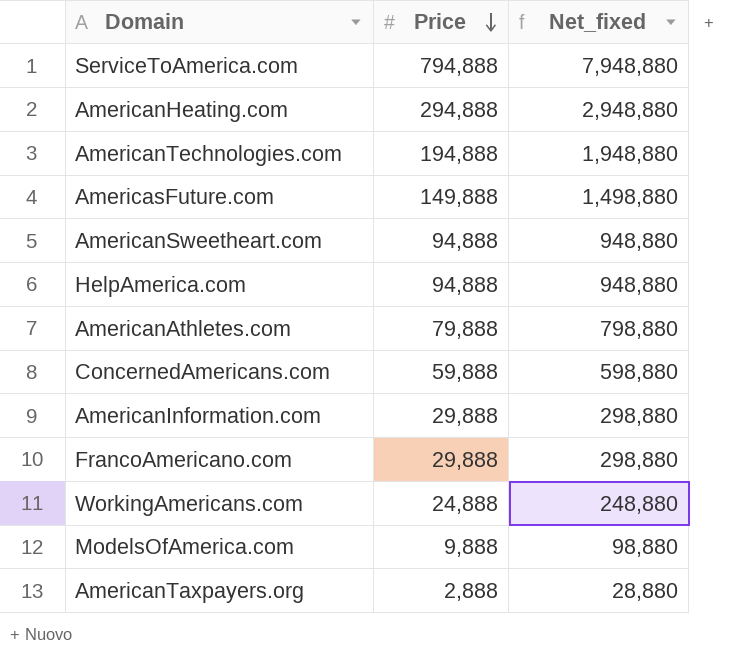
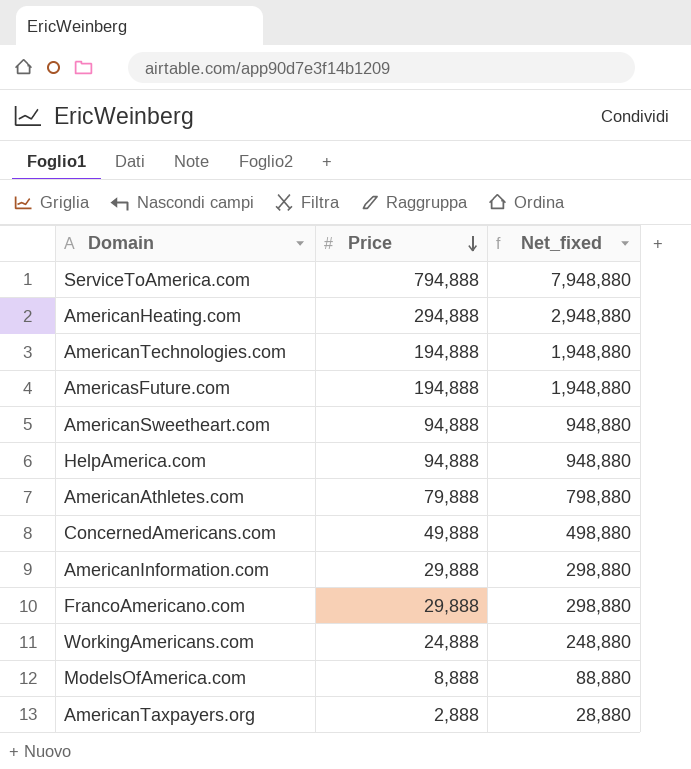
AmericasFuture.com | Price: 149,888 -> 194,888
AmericasFuture.com | Net_fixed: 1,498,880 -> 1,948,880
ConcernedAmericans.com | Price: 59,888 -> 49,888
ConcernedAmericans.com | Net_fixed: 598,880 -> 498,880
ModelsOfAmerica.com | Price: 9,888 -> 8,888
ModelsOfAmerica.com | Net_fixed: 98,880 -> 88,880

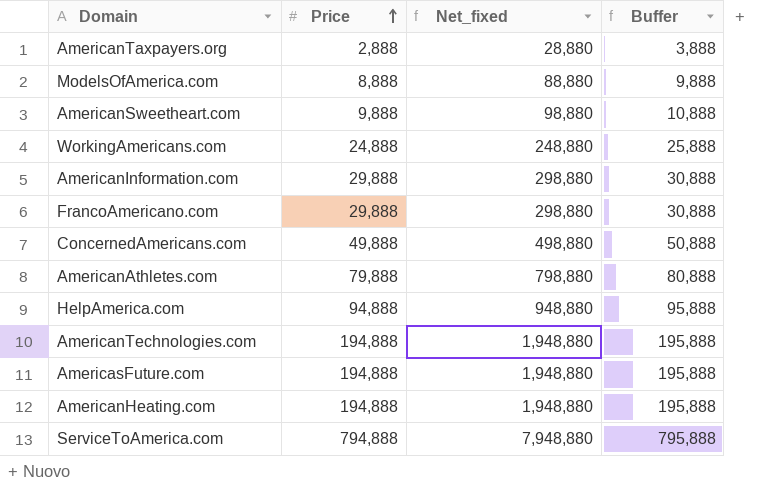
row order: Price descending -> Price ascending
column Buffer | formula: none -> [Price] + 1000
AmericanSweetheart.com | Price: 94,888 -> 9,888
AmericanSweetheart.com | Net_fixed: 948,880 -> 98,880
AmericanHeating.com | Price: 294,888 -> 194,888
AmericanHeating.com | Net_fixed: 2,948,880 -> 1,948,880

